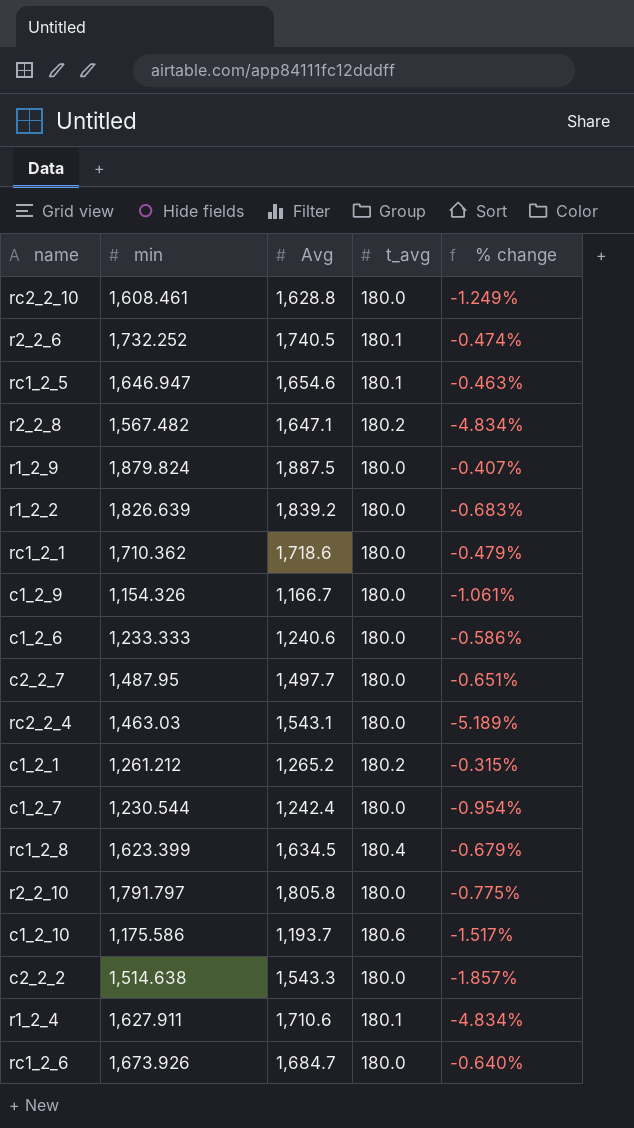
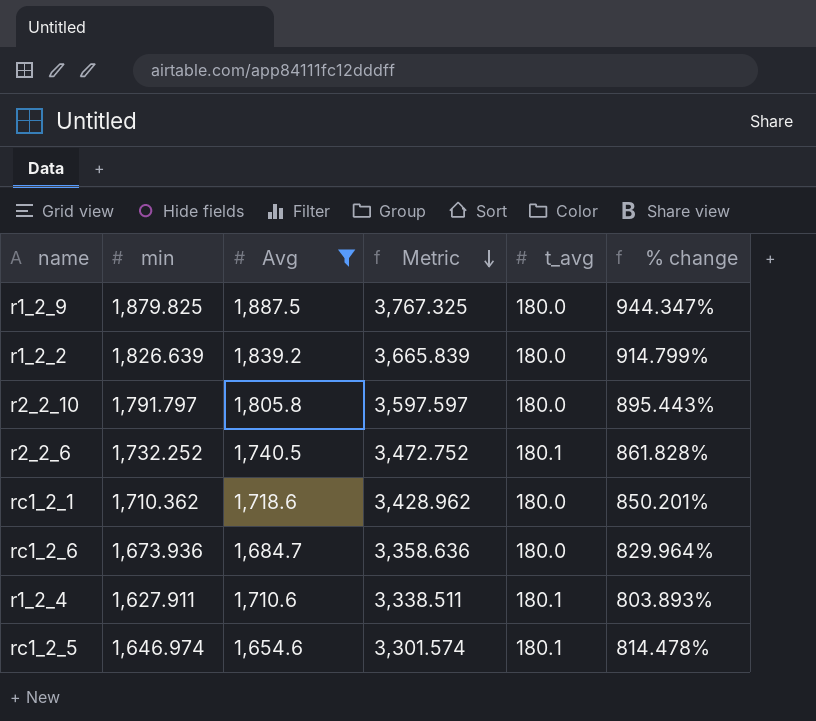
filter: none -> Avg >= 1,654.6
row order: none -> Metric descending
column Metric | formula: none -> [min] + [Avg]
column % change | formula: ([min] - [Avg]) / [Avg] -> ([min] - [t_avg]) / [t_avg]
r1_2_9 | min: 1,879.824 -> 1,879.825
rc1_2_6 | min: 1,673.926 -> 1,673.936
rc1_2_5 | min: 1,646.947 -> 1,646.974

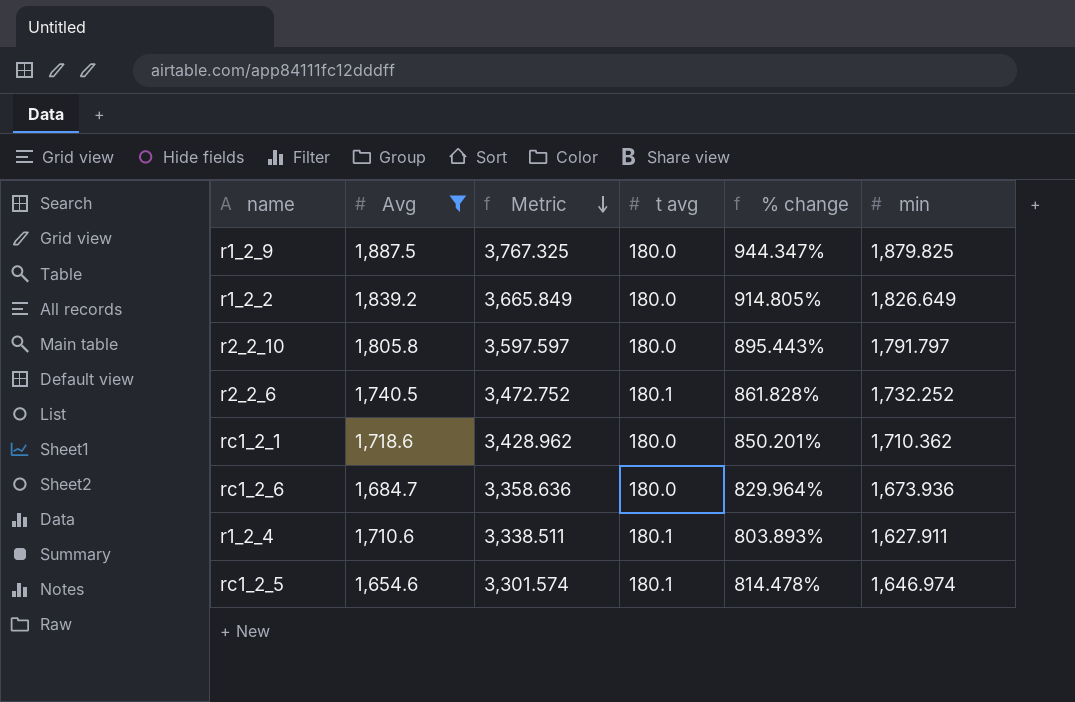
column name: t_avg -> t avg
column min | position: 2 -> 6
r1_2_2 | Metric: 3,665.839 -> 3,665.849
r1_2_2 | % change: 914.799% -> 914.805%
r1_2_2 | min: 1,826.639 -> 1,826.649

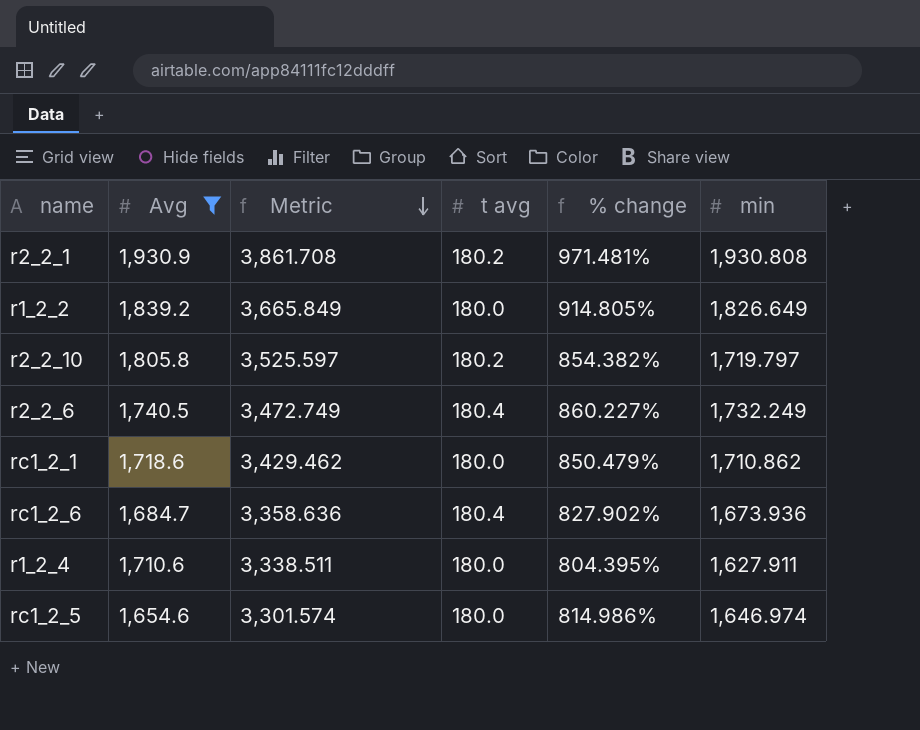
row r1_2_9: 1,887.5 | 3,767.325 | 180.0 | 944.347% | 1,879.825 -> none
row r2_2_1: none -> 1,930.9 | 3,861.708 | 180.2 | 971.481% | 1,930.808
r2_2_10 | Metric: 3,597.597 -> 3,525.597
r2_2_10 | t avg: 180.0 -> 180.2
r2_2_10 | % change: 895.443% -> 854.382%
r2_2_10 | min: 1,791.797 -> 1,719.797
r2_2_6 | Metric: 3,472.752 -> 3,472.749
r2_2_6 | t avg: 180.1 -> 180.4
r2_2_6 | % change: 861.828% -> 860.227%
r2_2_6 | min: 1,732.252 -> 1,732.249
rc1_2_1 | Metric: 3,428.962 -> 3,429.462
rc1_2_1 | % change: 850.201% -> 850.479%
rc1_2_1 | min: 1,710.362 -> 1,710.862
rc1_2_6 | t avg: 180.0 -> 180.4
rc1_2_6 | % change: 829.964% -> 827.902%
r1_2_4 | t avg: 180.1 -> 180.0
r1_2_4 | % change: 803.893% -> 804.395%
rc1_2_5 | t avg: 180.1 -> 180.0
rc1_2_5 | % change: 814.478% -> 814.986%

